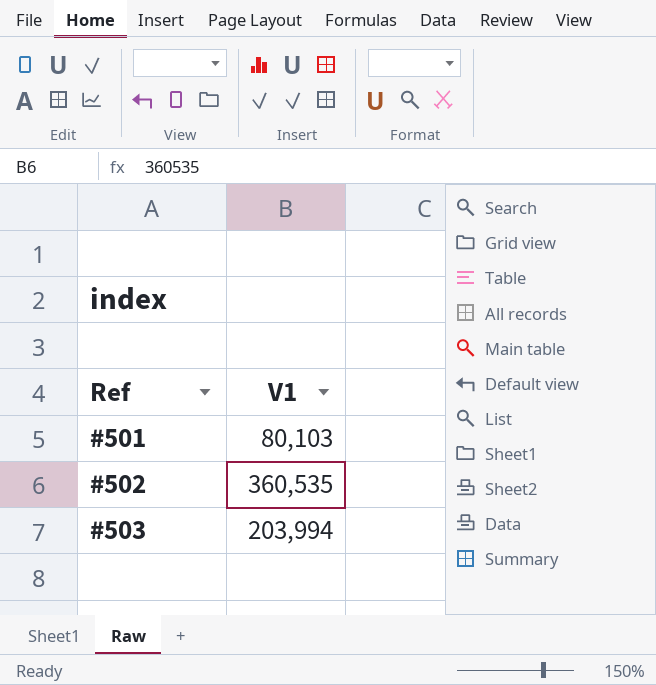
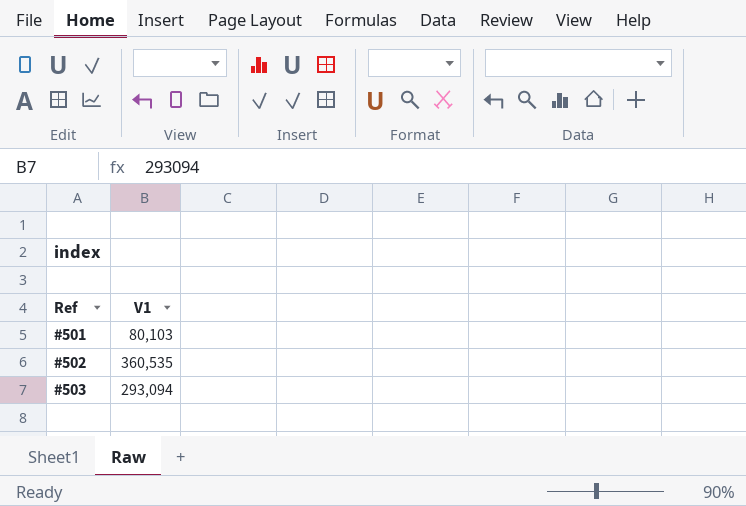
#503 | V1: 203,994 -> 293,094

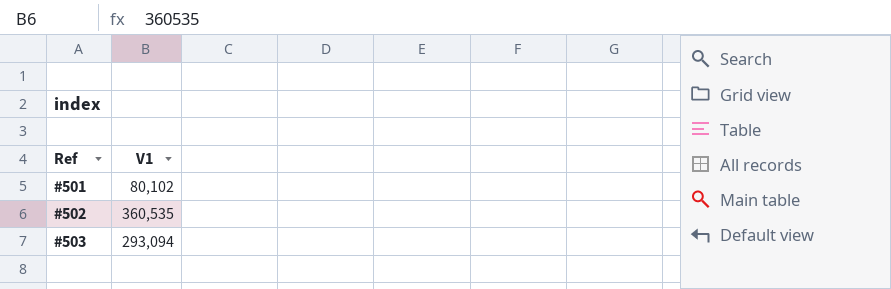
#501 | V1: 80,103 -> 80,102

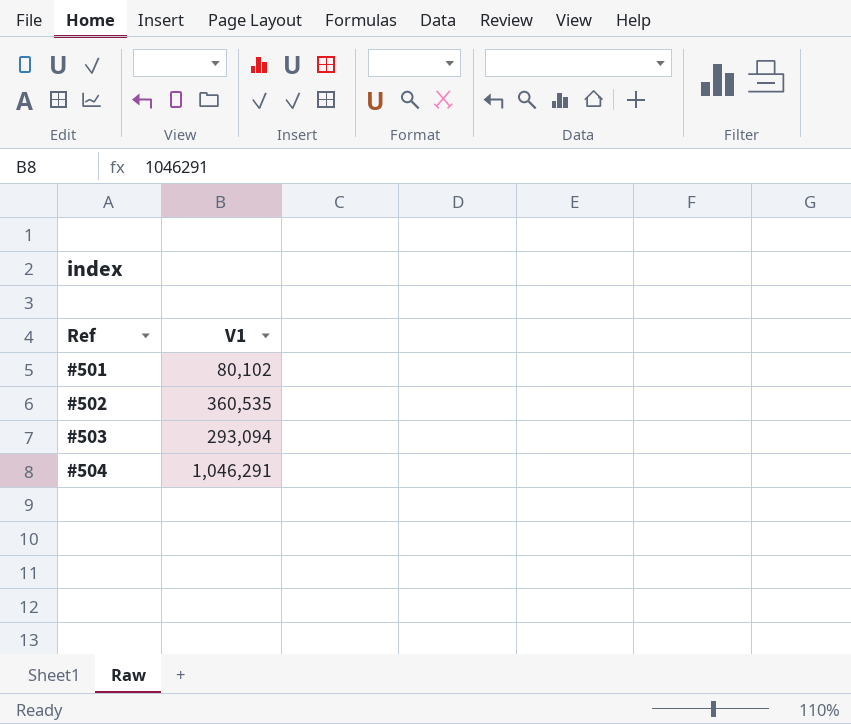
row #504: none -> 1,046,291

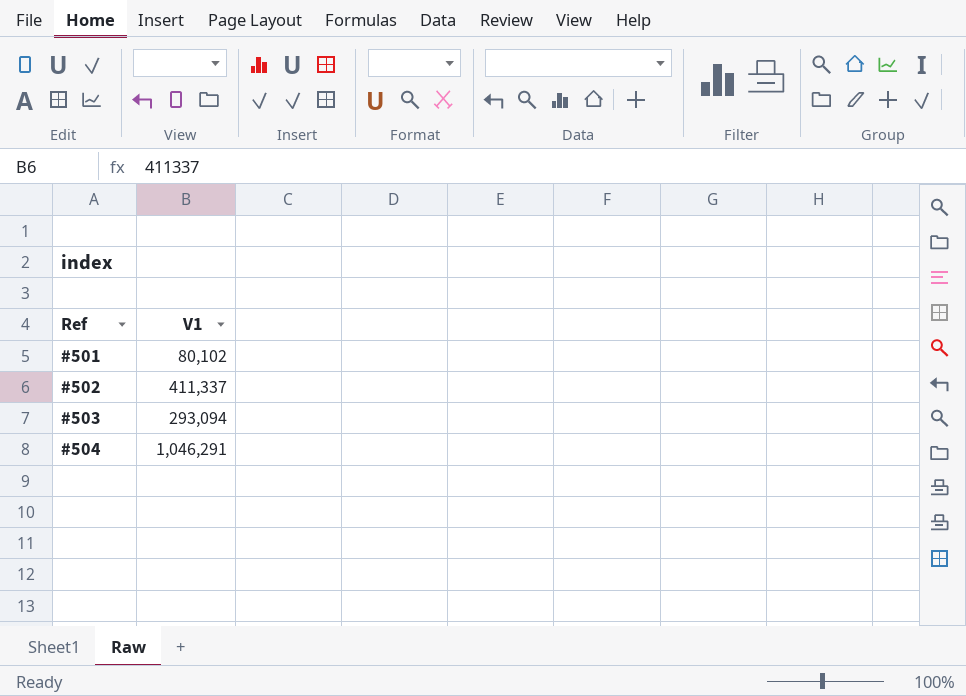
#502 | V1: 360,535 -> 411,337

